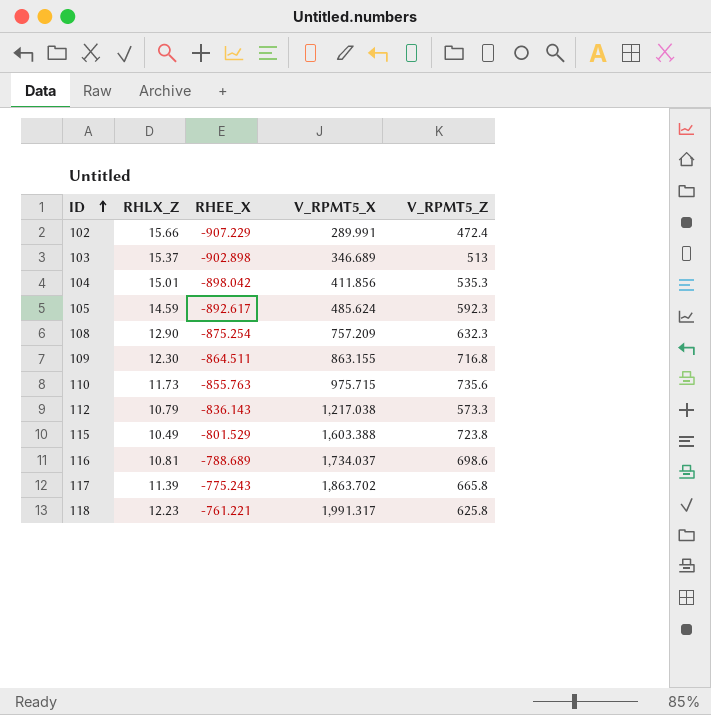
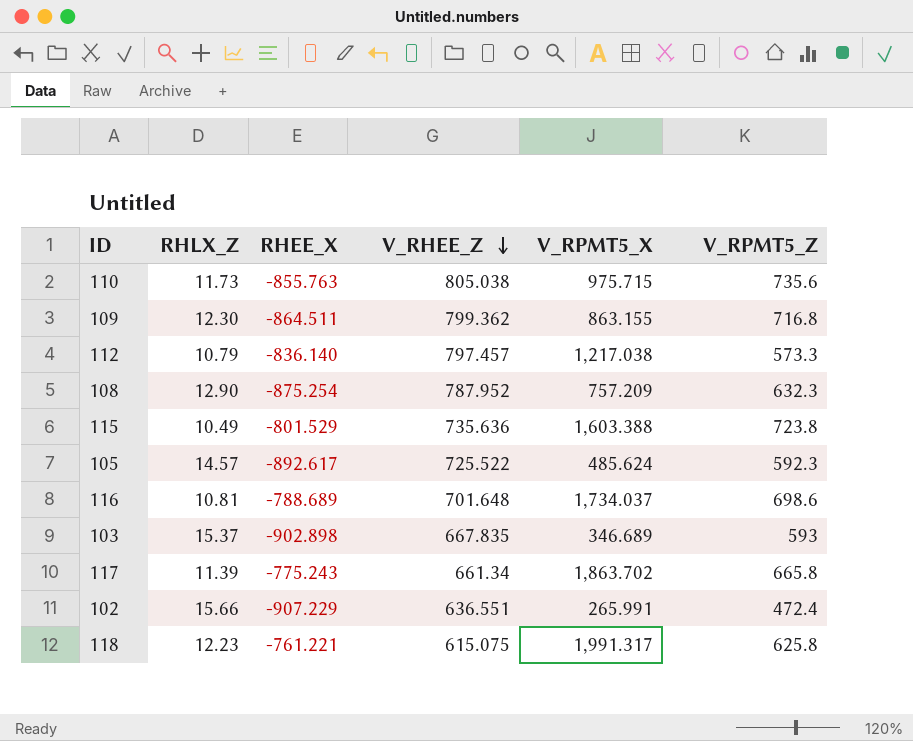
row order: ID ascending -> V_RHEE_Z descending
column V_RHEE_Z | position: none -> 4
row 104: 15.01 | -898.042 | 411.856 | 535.3 -> none
112 | RHEE_X: -836.143 -> -836.140
105 | RHLX_Z: 14.59 -> 14.57
103 | V_RPMT5_Z: 513 -> 593
102 | V_RPMT5_X: 289.991 -> 265.991

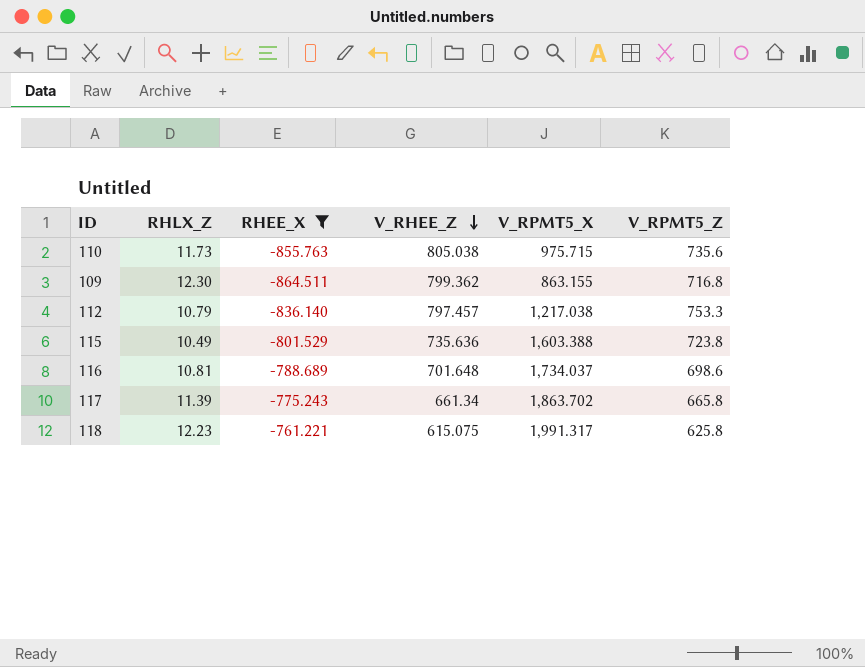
filter: none -> RHEE_X >= -864.511
112 | V_RPMT5_Z: 573.3 -> 753.3

